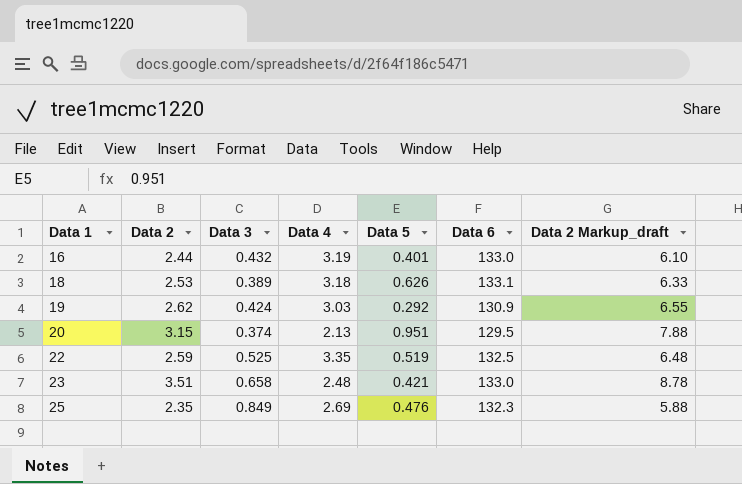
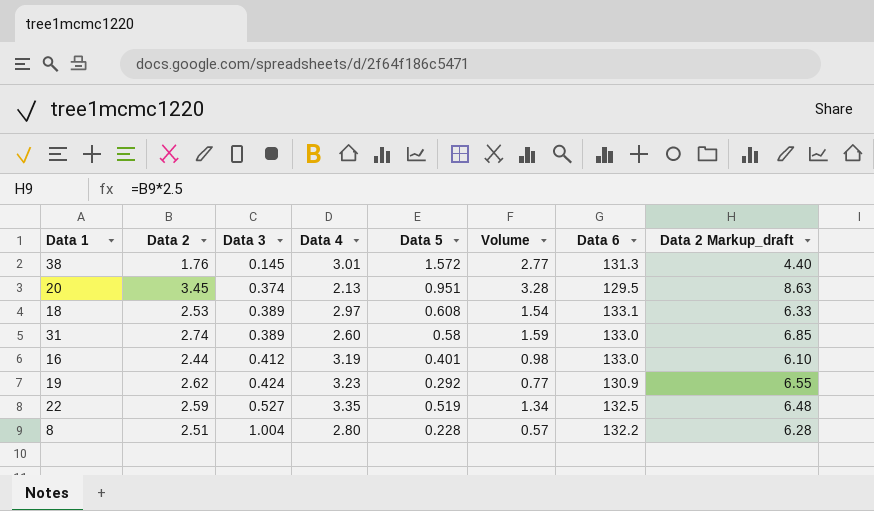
row order: Data 1 ascending -> Data 3 ascending
column Volume | formula: none -> [Data 2] * [Data 5]
row 23: 3.51 | 0.658 | 2.48 | 0.421 | 133.0 | 8.78 -> none
row 25: 2.35 | 0.849 | 2.69 | 0.476 | 132.3 | 5.88 -> none
row 38: none -> 1.76 | 0.145 | 3.01 | 1.572 | 2.77 | 131.3 | 4.40
20 | Data 2: 3.15 -> 3.45
20 | Data 2 Markup_draft: 7.88 -> 8.63
18 | Data 4: 3.18 -> 2.97
18 | Data 5: 0.626 -> 0.608
row 31: none -> 2.74 | 0.389 | 2.60 | 0.58 | 1.59 | 133.0 | 6.85
16 | Data 3: 0.432 -> 0.412
19 | Data 4: 3.03 -> 3.23
22 | Data 3: 0.525 -> 0.527
row 8: none -> 2.51 | 1.004 | 2.80 | 0.228 | 0.57 | 132.2 | 6.28

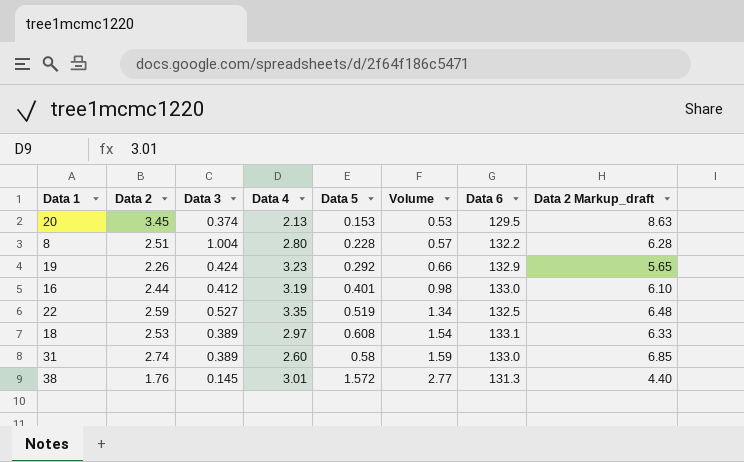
row order: Data 3 ascending -> Volume ascending
20 | Data 5: 0.951 -> 0.153
20 | Volume: 3.28 -> 0.53
19 | Data 2: 2.62 -> 2.26
19 | Volume: 0.77 -> 0.66
19 | Data 6: 130.9 -> 132.9
19 | Data 2 Markup_draft: 6.55 -> 5.65

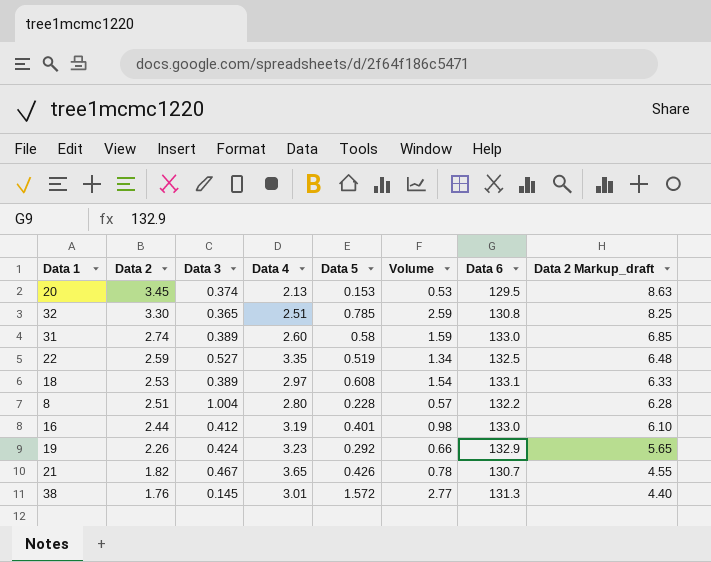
row order: Volume ascending -> Data 2 descending
row 32: none -> 3.30 | 0.365 | 2.51 | 0.785 | 2.59 | 130.8 | 8.25
row 21: none -> 1.82 | 0.467 | 3.65 | 0.426 | 0.78 | 130.7 | 4.55

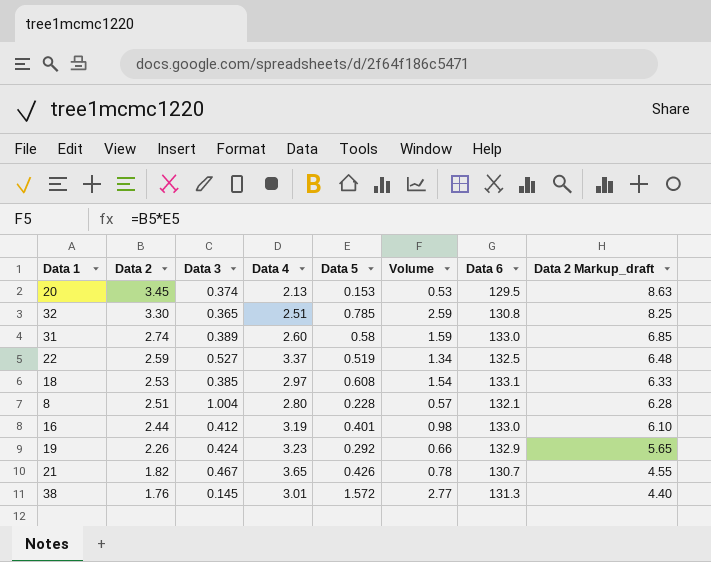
22 | Data 4: 3.35 -> 3.37
18 | Data 3: 0.389 -> 0.385
8 | Data 6: 132.2 -> 132.1

